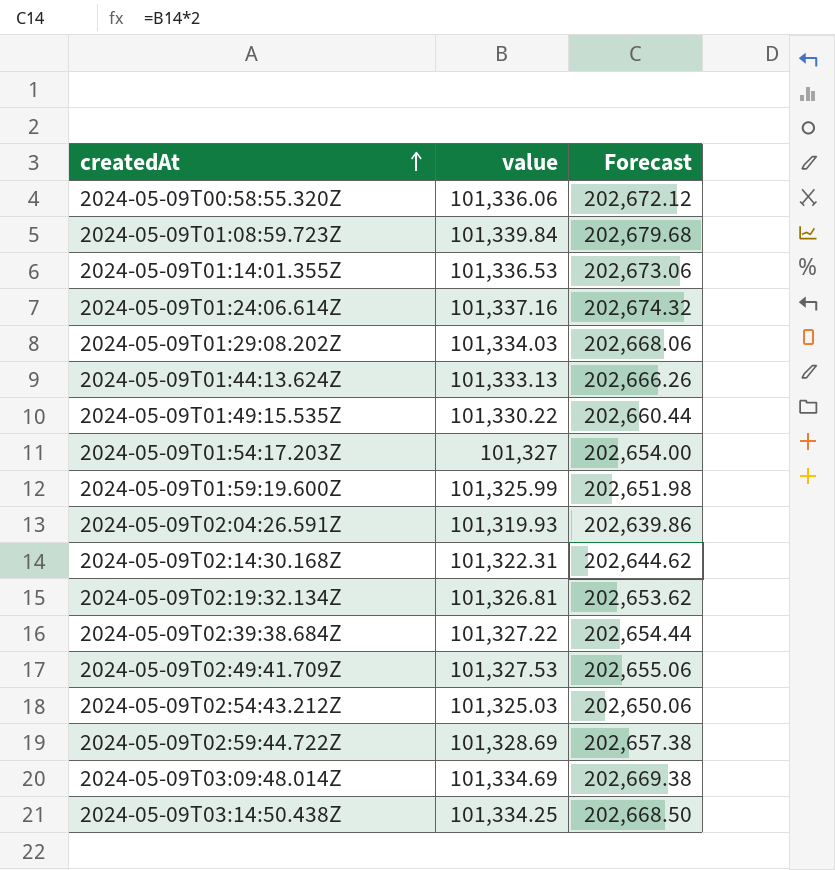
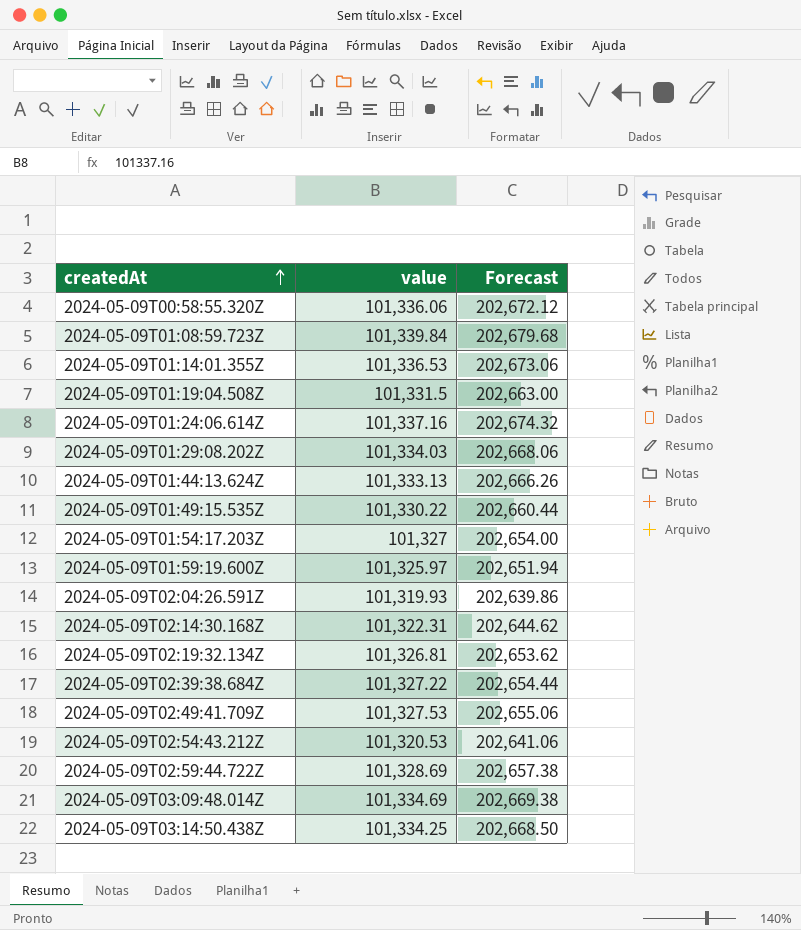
row 2024-05-09T01:19:04.508Z: none -> 101,331.5 | 202,663.00
2024-05-09T01:59:19.600Z | value: 101,325.99 -> 101,325.97
2024-05-09T01:59:19.600Z | Forecast: 202,651.98 -> 202,651.94
2024-05-09T02:54:43.212Z | value: 101,325.03 -> 101,320.53
2024-05-09T02:54:43.212Z | Forecast: 202,650.06 -> 202,641.06

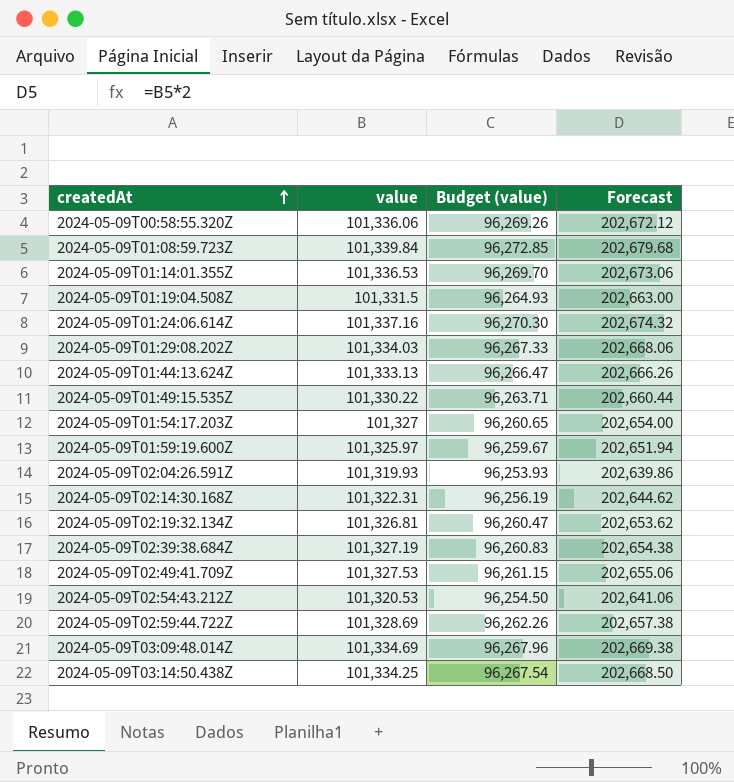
column Budget (value) | formula: none -> [value] * 0.95
2024-05-09T02:39:38.684Z | value: 101,327.22 -> 101,327.19
2024-05-09T02:39:38.684Z | Forecast: 202,654.44 -> 202,654.38

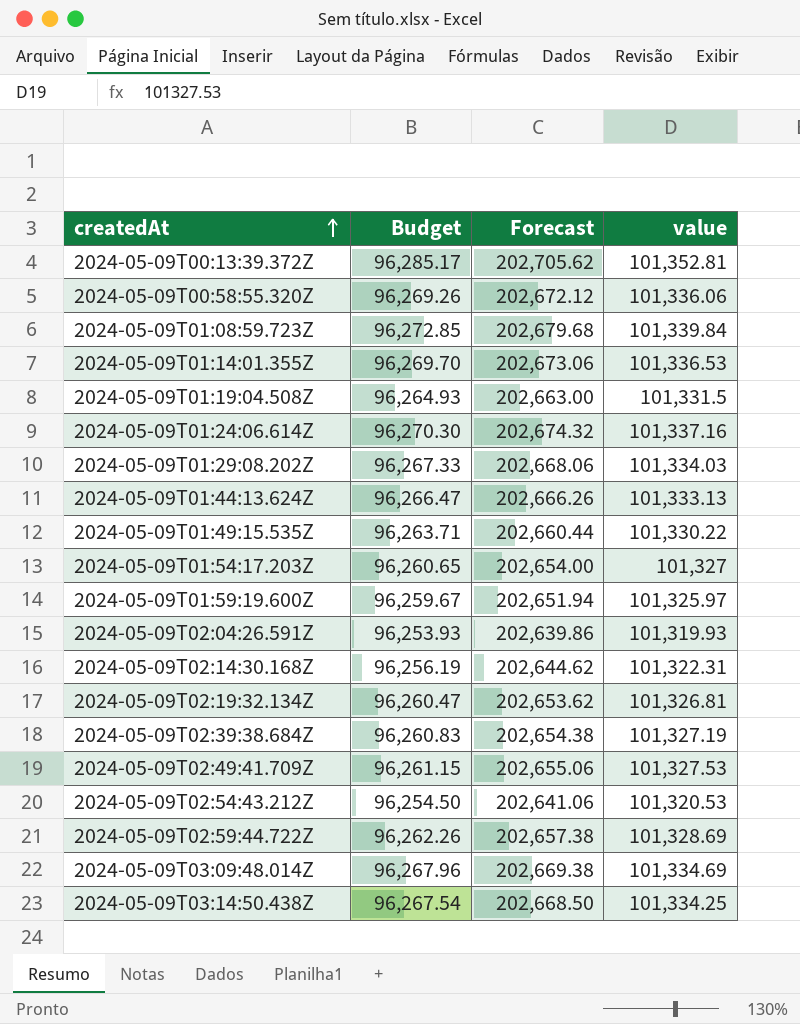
column name: Budget (value) -> Budget
column value | position: 2 -> 4
row 2024-05-09T00:13:39.372Z: none -> 96,285.17 | 202,705.62 | 101,352.81

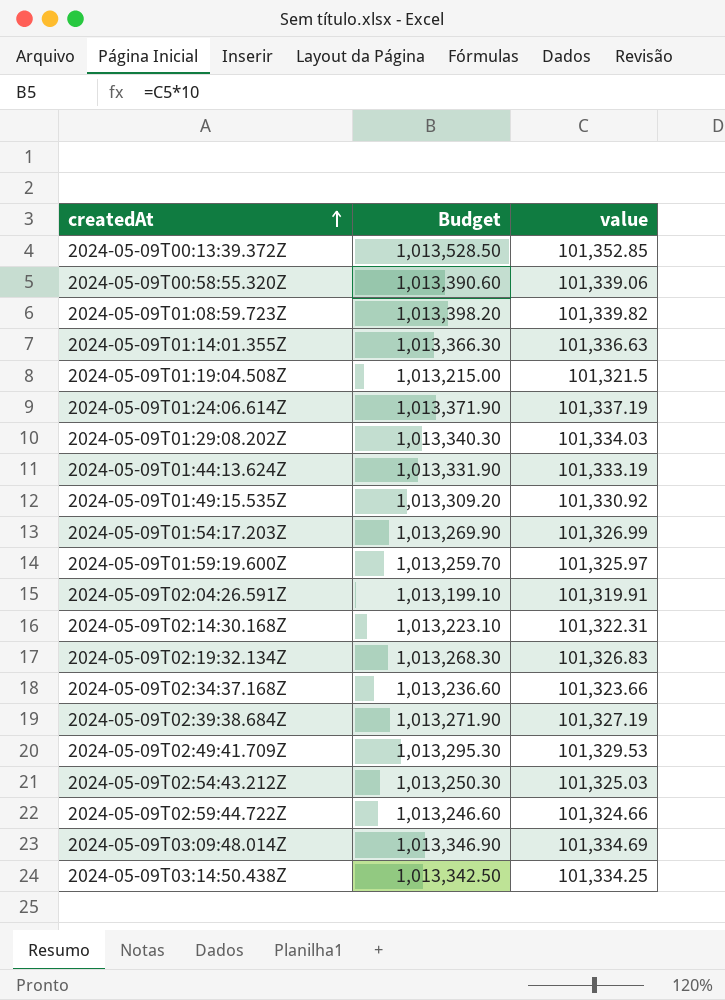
column Forecast | formula: [value] * 2 -> none
column Budget | formula: [value] * 0.95 -> [value] * 10
2024-05-09T00:13:39.372Z | value: 101,352.81 -> 101,352.85
2024-05-09T00:58:55.320Z | value: 101,336.06 -> 101,339.06
2024-05-09T01:08:59.723Z | value: 101,339.84 -> 101,339.82
2024-05-09T01:14:01.355Z | value: 101,336.53 -> 101,336.63
2024-05-09T01:19:04.508Z | value: 101,331.5 -> 101,321.5
2024-05-09T01:24:06.614Z | value: 101,337.16 -> 101,337.19
2024-05-09T01:44:13.624Z | value: 101,333.13 -> 101,333.19
2024-05-09T01:49:15.535Z | value: 101,330.22 -> 101,330.92
2024-05-09T01:54:17.203Z | value: 101,327 -> 101,326.99
2024-05-09T02:04:26.591Z | value: 101,319.93 -> 101,319.91
2024-05-09T02:19:32.134Z | value: 101,326.81 -> 101,326.83
row 2024-05-09T02:34:37.168Z: none -> 1,013,236.60 | 101,323.66
2024-05-09T02:49:41.709Z | value: 101,327.53 -> 101,329.53
2024-05-09T02:54:43.212Z | value: 101,320.53 -> 101,325.03
2024-05-09T02:59:44.722Z | value: 101,328.69 -> 101,324.66

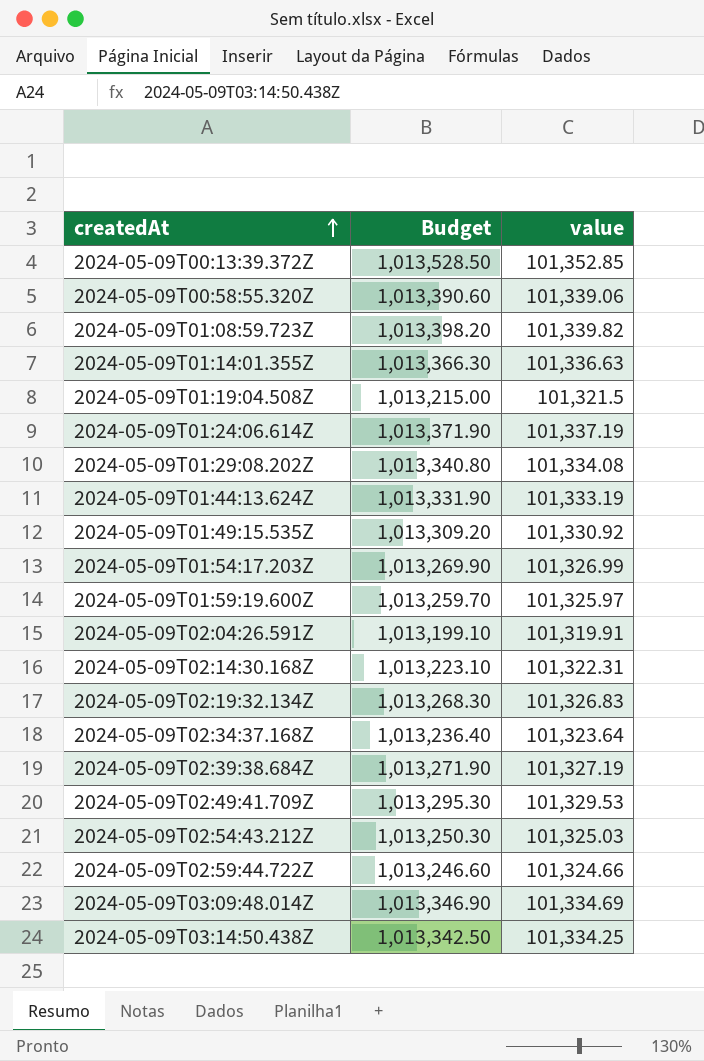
2024-05-09T01:29:08.202Z | Budget: 1,013,340.30 -> 1,013,340.80
2024-05-09T01:29:08.202Z | value: 101,334.03 -> 101,334.08
2024-05-09T02:34:37.168Z | Budget: 1,013,236.60 -> 1,013,236.40
2024-05-09T02:34:37.168Z | value: 101,323.66 -> 101,323.64

